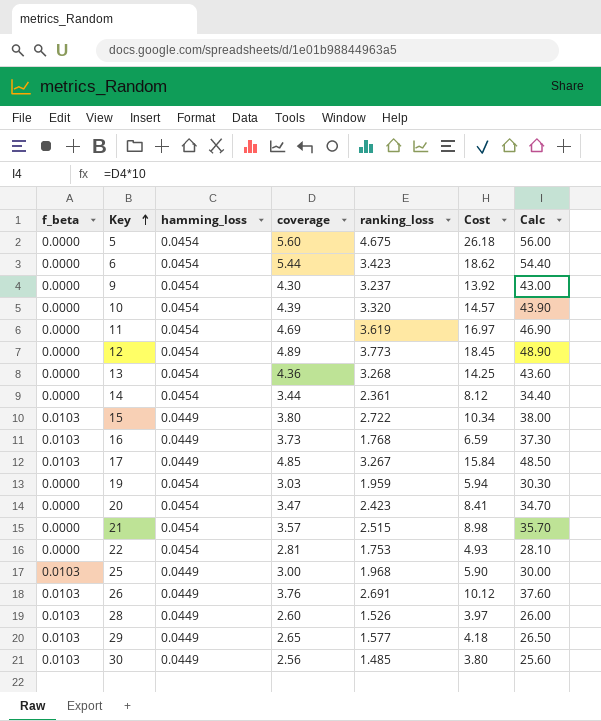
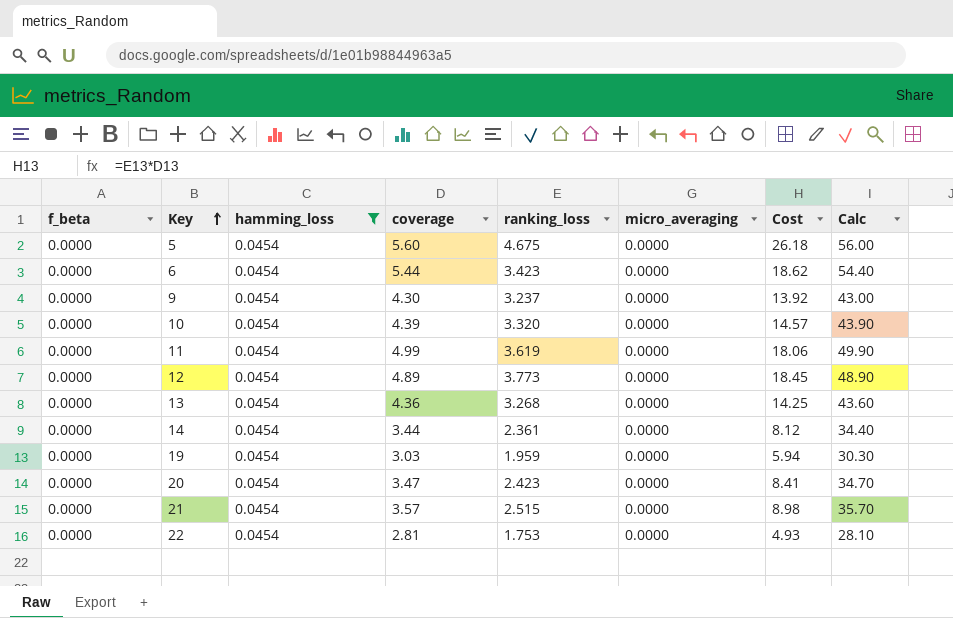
filter: none -> hamming_loss = 0.0454
column micro_averaging | position: none -> 6
11 | coverage: 4.69 -> 4.99
11 | Cost: 16.97 -> 18.06
11 | Calc: 46.90 -> 49.90

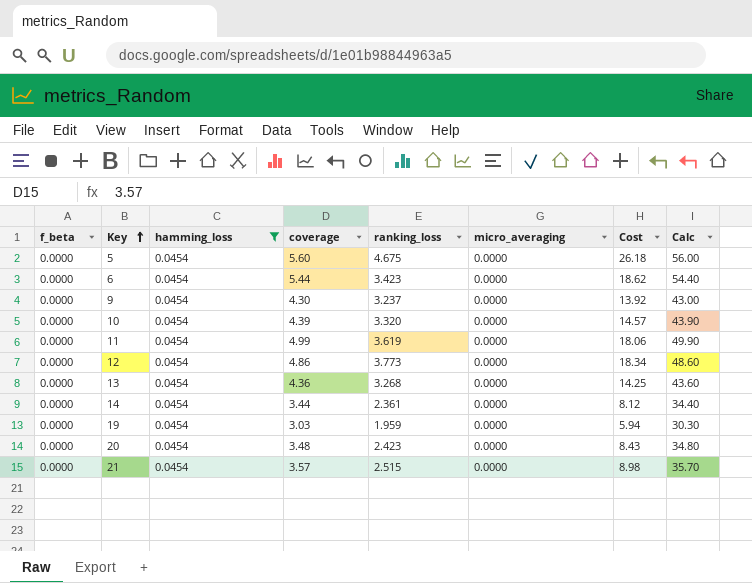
row 22: 0.0000 | 0.0454 | 2.81 | 1.753 | 0.0000 | 4.93 | 28.10 -> none
12 | coverage: 4.89 -> 4.86
12 | Cost: 18.45 -> 18.34
12 | Calc: 48.90 -> 48.60
20 | coverage: 3.47 -> 3.48
20 | Cost: 8.41 -> 8.43
20 | Calc: 34.70 -> 34.80

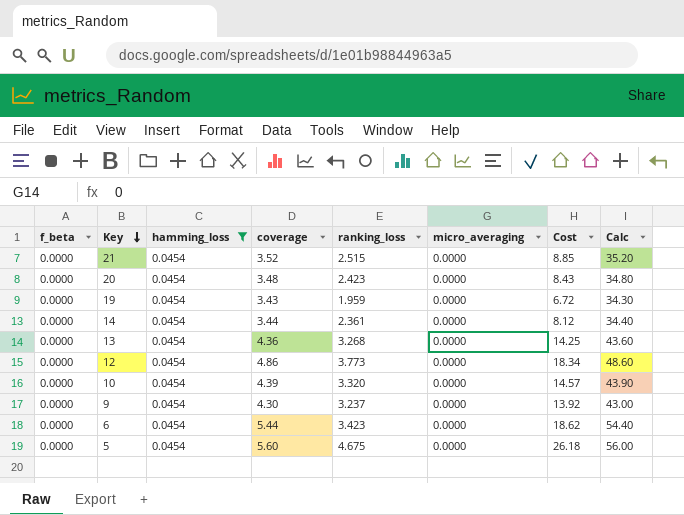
row order: Key ascending -> Key descending
row 11: 0.0000 | 0.0454 | 4.99 | 3.619 | 0.0000 | 18.06 | 49.90 -> none
21 | coverage: 3.57 -> 3.52
21 | Cost: 8.98 -> 8.85
21 | Calc: 35.70 -> 35.20
19 | coverage: 3.03 -> 3.43
19 | Cost: 5.94 -> 6.72
19 | Calc: 30.30 -> 34.30

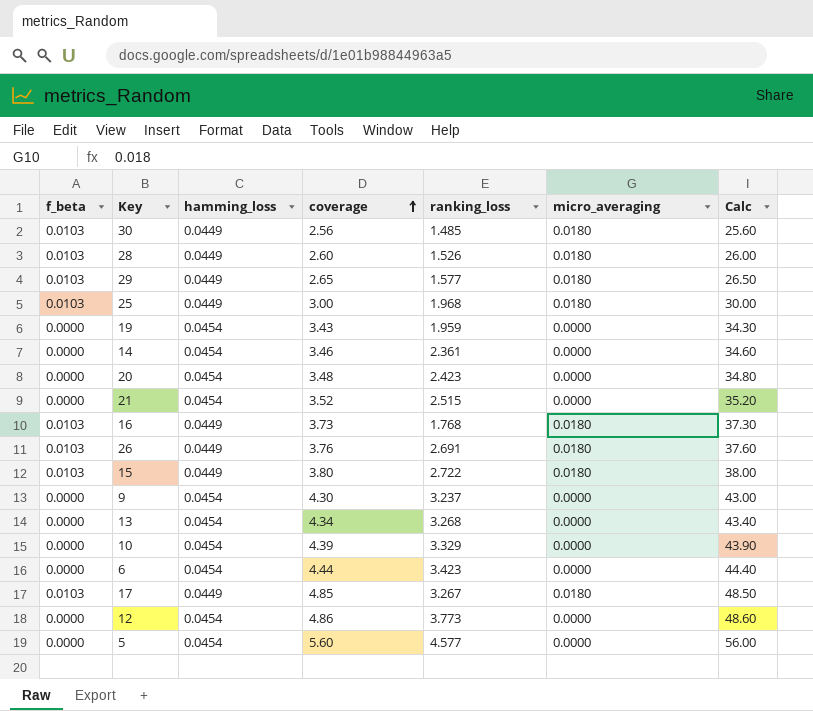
filter: hamming_loss = 0.0454 -> none
row order: Key descending -> coverage ascending
column Cost | formula: [coverage] * [ranking_loss] -> none
14 | coverage: 3.44 -> 3.46
14 | Calc: 34.40 -> 34.60
13 | coverage: 4.36 -> 4.34
13 | Calc: 43.60 -> 43.40
10 | ranking_loss: 3.320 -> 3.329
6 | coverage: 5.44 -> 4.44
6 | Calc: 54.40 -> 44.40
5 | ranking_loss: 4.675 -> 4.577

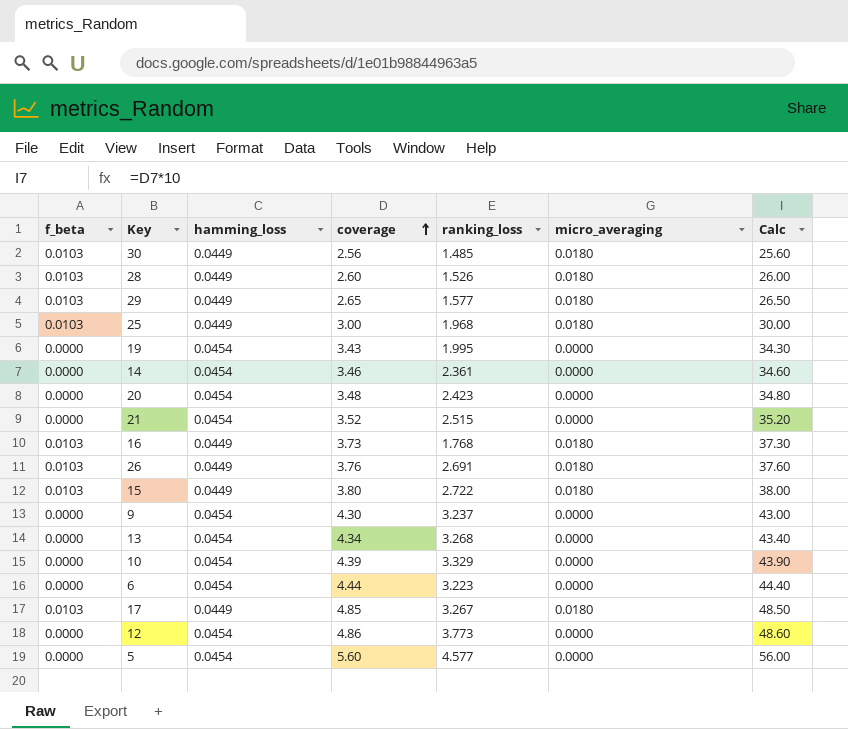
19 | ranking_loss: 1.959 -> 1.995
6 | ranking_loss: 3.423 -> 3.223

